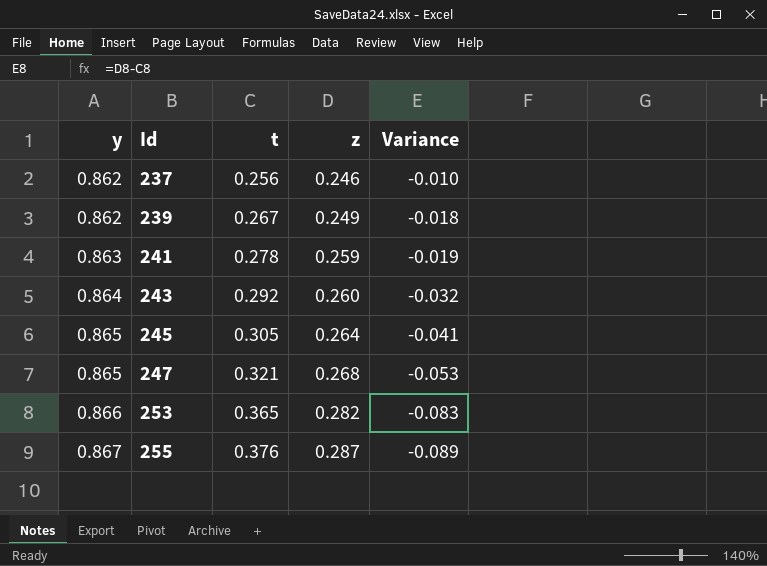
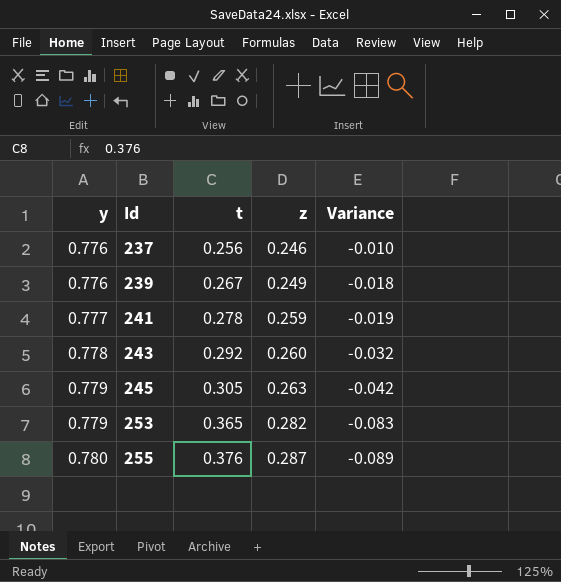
row 247: 0.865 | 0.321 | 0.268 | -0.053 -> none
237 | y: 0.862 -> 0.776
239 | y: 0.862 -> 0.776
241 | y: 0.863 -> 0.777
243 | y: 0.864 -> 0.778
245 | y: 0.865 -> 0.779
245 | z: 0.264 -> 0.263
245 | Variance: -0.041 -> -0.042
253 | y: 0.866 -> 0.779
255 | y: 0.867 -> 0.780

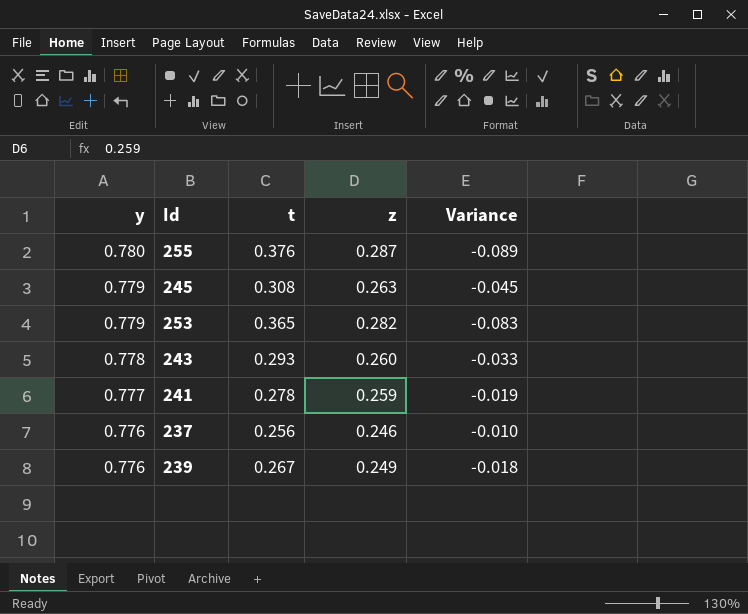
row order: y ascending -> y descending
245 | t: 0.305 -> 0.308
245 | Variance: -0.042 -> -0.045
243 | t: 0.292 -> 0.293
243 | Variance: -0.032 -> -0.033

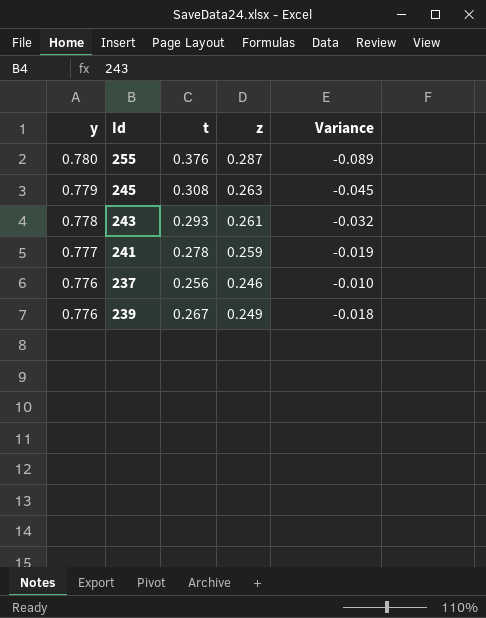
row 253: 0.779 | 0.365 | 0.282 | -0.083 -> none
243 | z: 0.260 -> 0.261
243 | Variance: -0.033 -> -0.032

